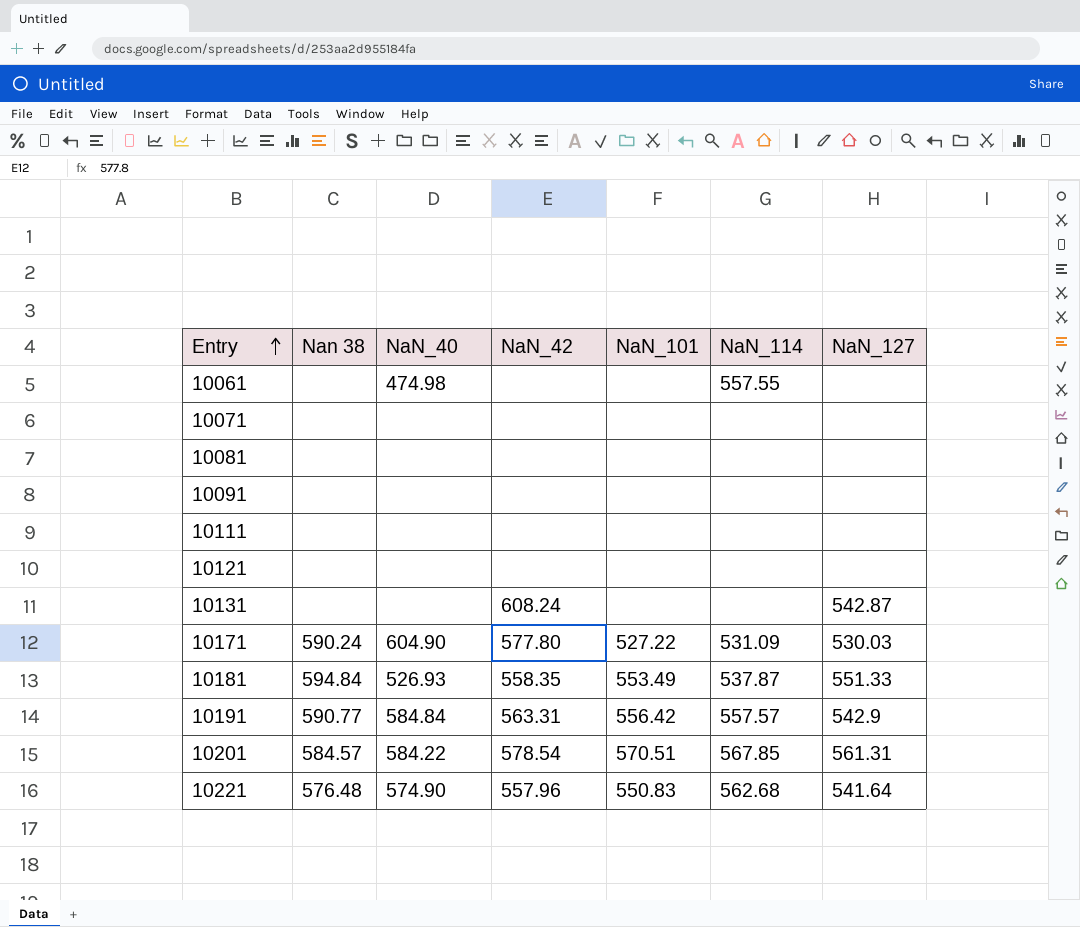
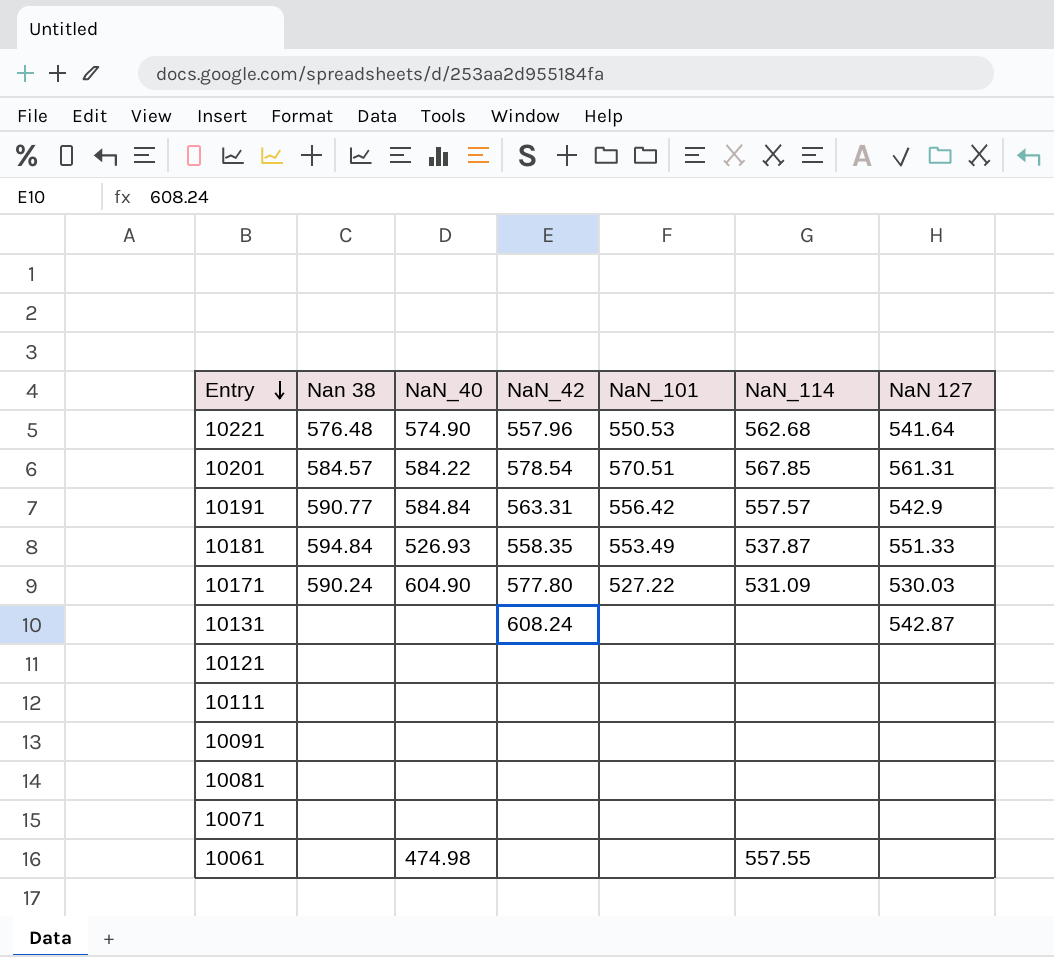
row order: Entry ascending -> Entry descending
column name: NaN_127 -> NaN 127
10221 | NaN_101: 550.83 -> 550.53

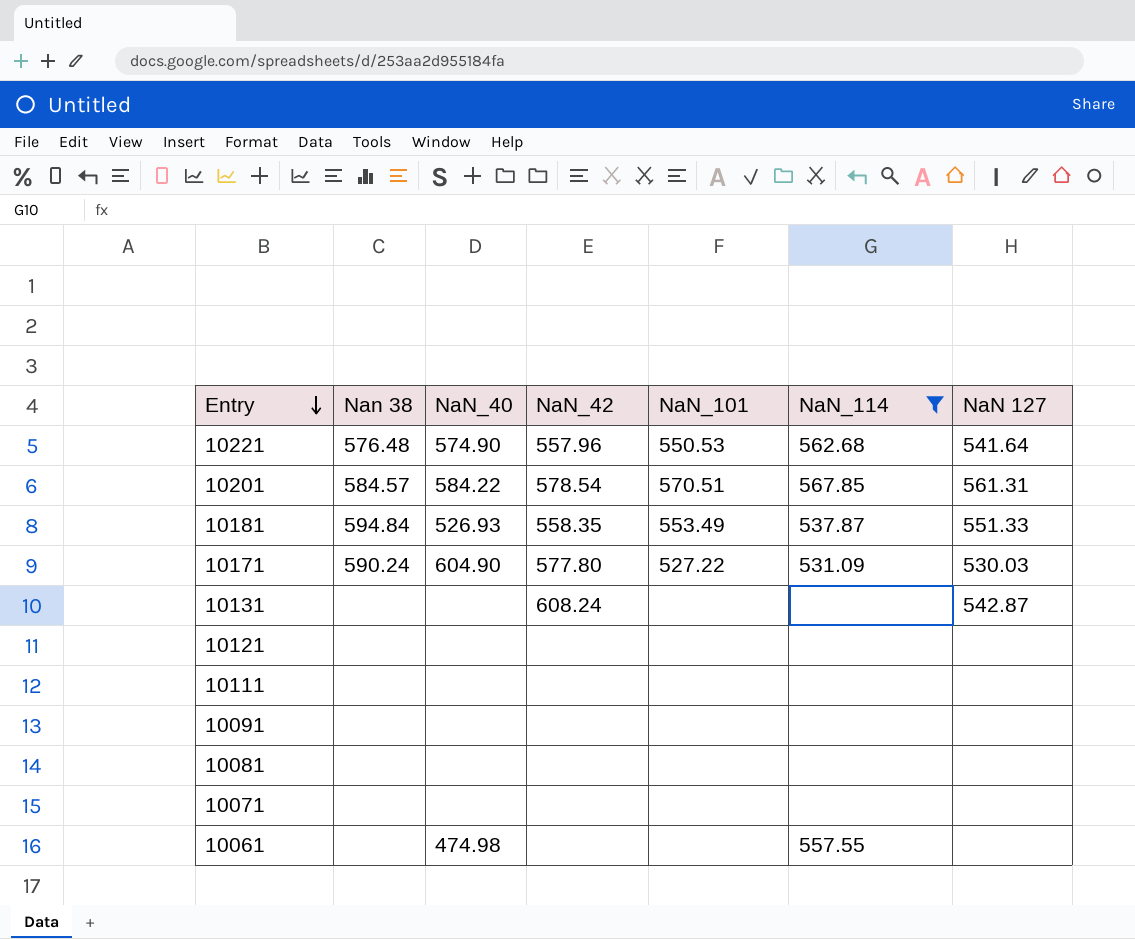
filter: none -> NaN_114 != 557.57

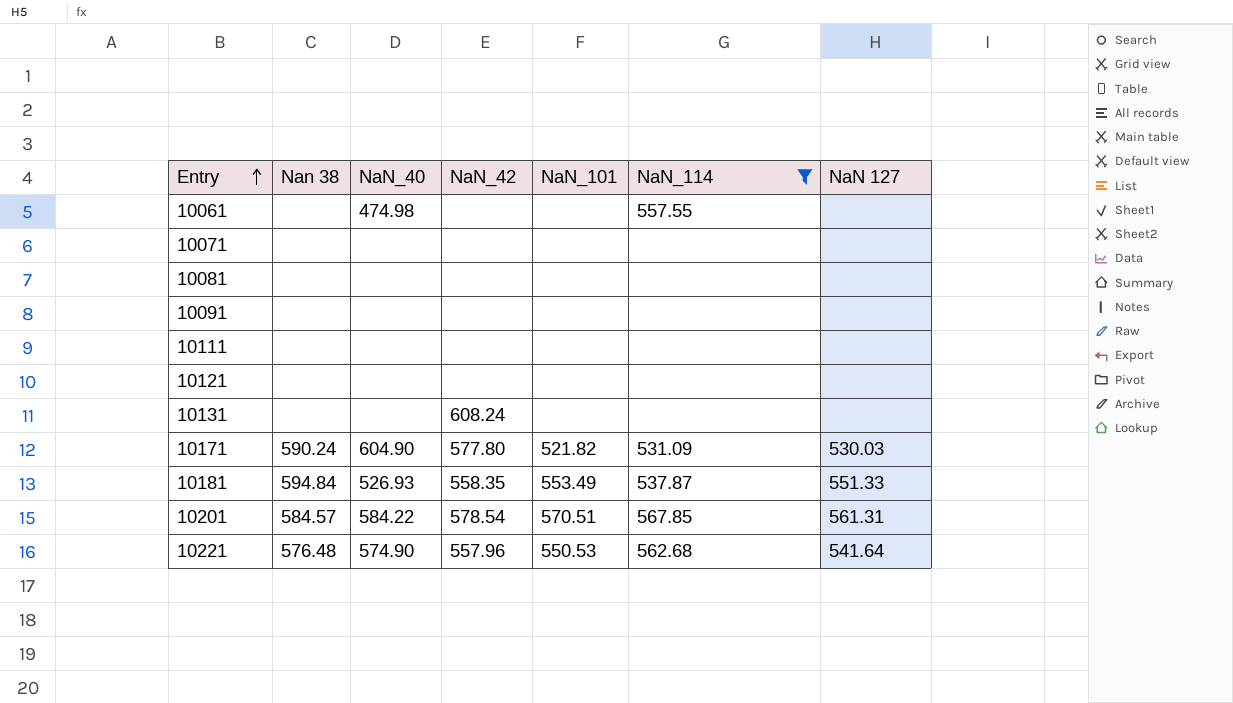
row order: Entry descending -> Entry ascending
10131 | NaN 127: 542.87 -> none
10171 | NaN_101: 527.22 -> 521.82

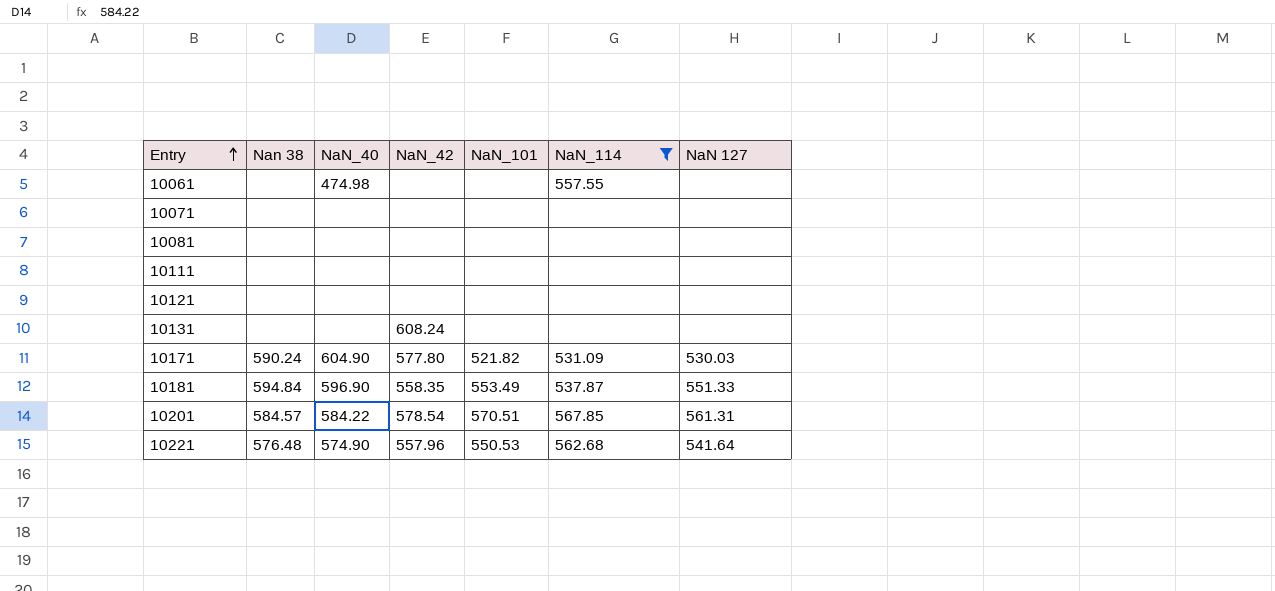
row 10091: none | none | none | none | none | none -> none
10181 | NaN_40: 526.93 -> 596.90

